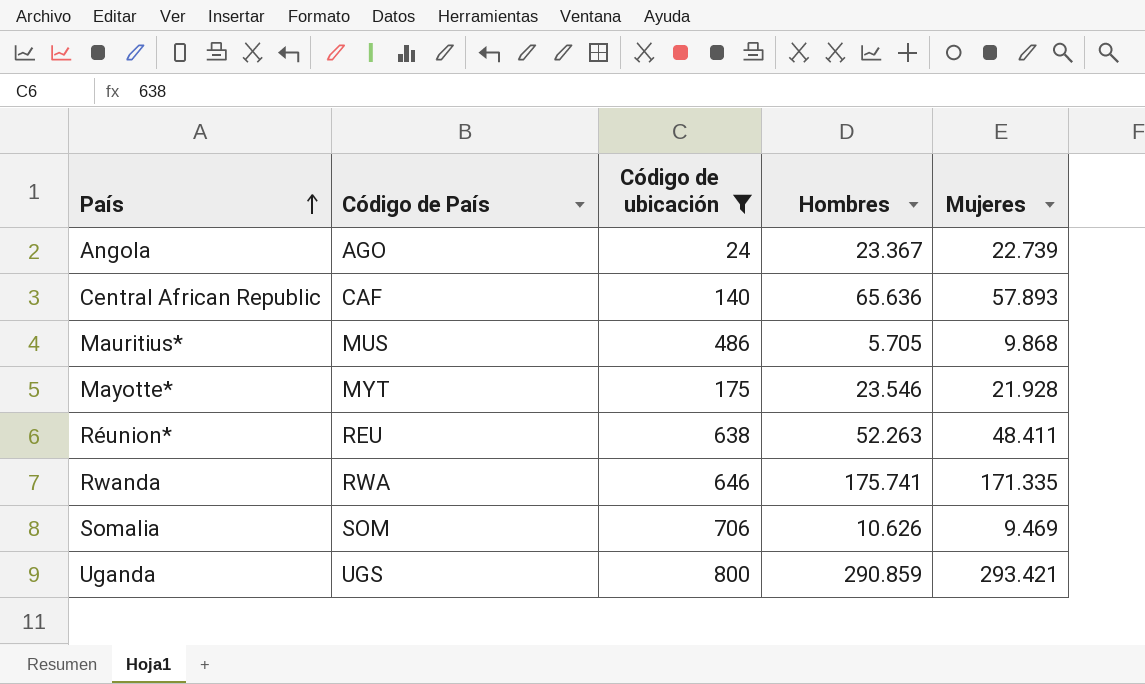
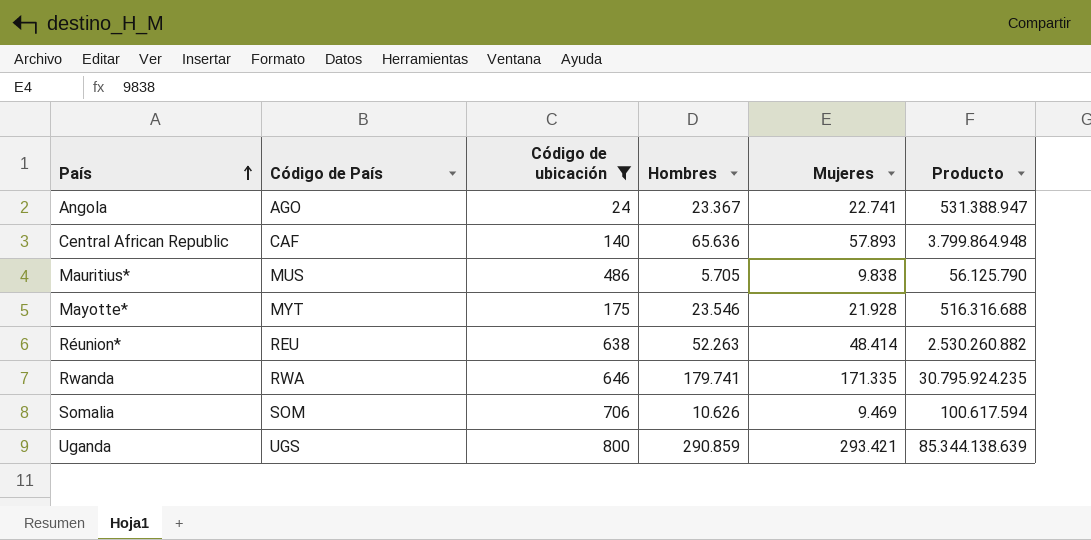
column Producto | formula: none -> [Hombres] * [Mujeres]
Angola | Mujeres: 22.739 -> 22.741
Mauritius* | Mujeres: 9.868 -> 9.838
Réunion* | Mujeres: 48.411 -> 48.414
Rwanda | Hombres: 175.741 -> 179.741

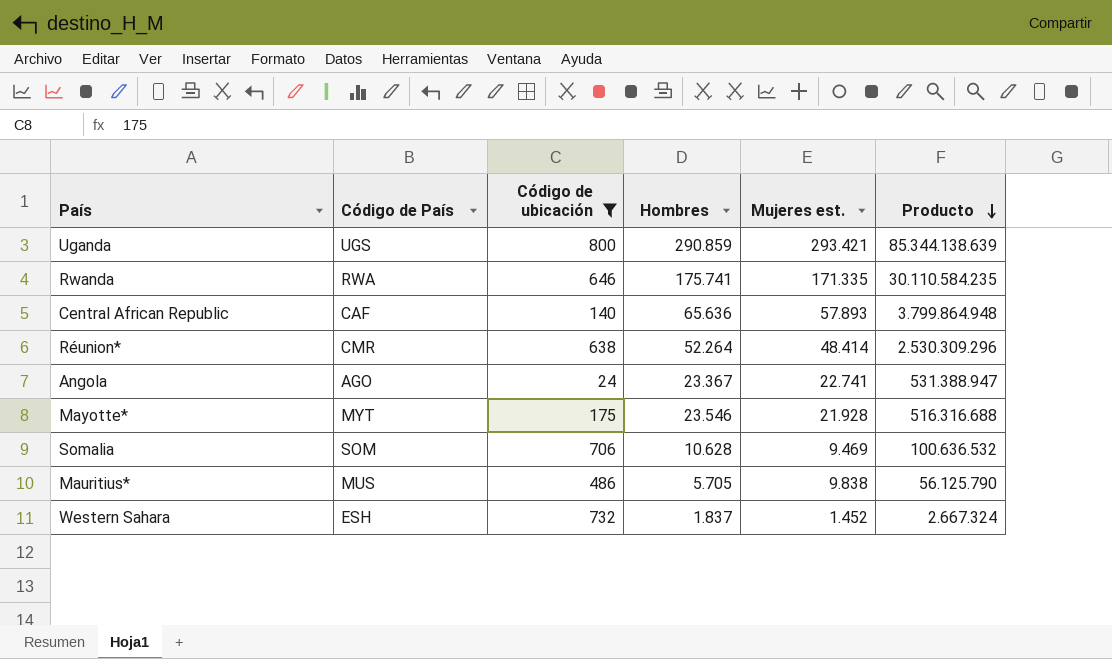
row order: País ascending -> Producto descending
column name: Mujeres -> Mujeres est.
Rwanda | Hombres: 179.741 -> 175.741
Rwanda | Producto: 30.795.924.235 -> 30.110.584.235
Réunion* | Código de País: REU -> CMR
Réunion* | Hombres: 52.263 -> 52.264
Réunion* | Producto: 2.530.260.882 -> 2.530.309.296
Somalia | Hombres: 10.626 -> 10.628
Somalia | Producto: 100.617.594 -> 100.636.532
row Western Sahara: none -> ESH | 732 | 1.837 | 1.452 | 2.667.324

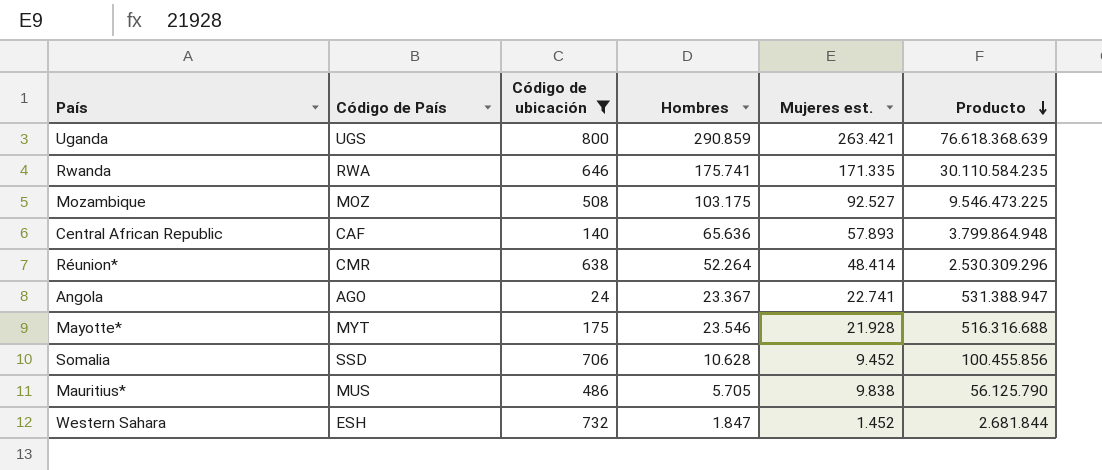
Uganda | Mujeres est.: 293.421 -> 263.421
Uganda | Producto: 85.344.138.639 -> 76.618.368.639
row Mozambique: none -> MOZ | 508 | 103.175 | 92.527 | 9.546.473.225
Somalia | Código de País: SOM -> SSD
Somalia | Mujeres est.: 9.469 -> 9.452
Somalia | Producto: 100.636.532 -> 100.455.856
Western Sahara | Hombres: 1.837 -> 1.847
Western Sahara | Producto: 2.667.324 -> 2.681.844

